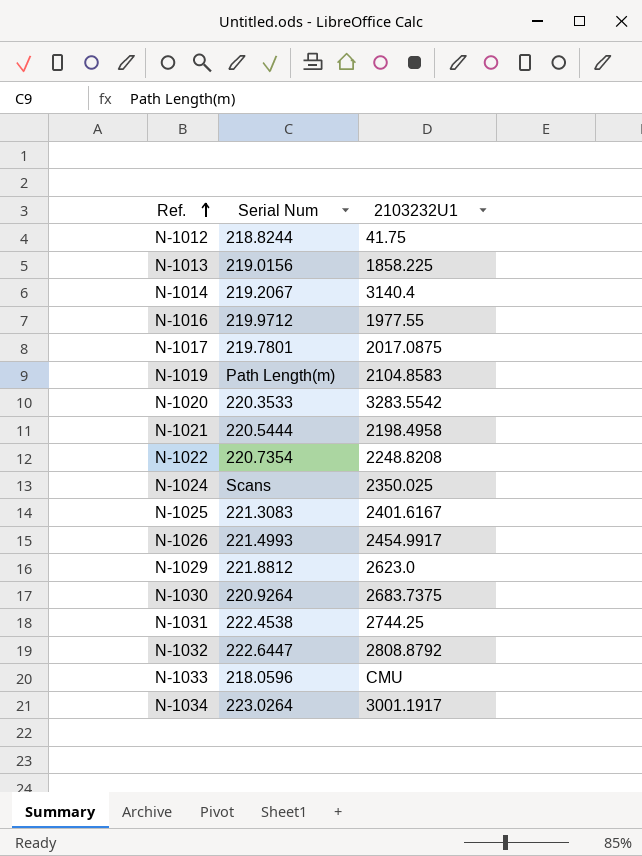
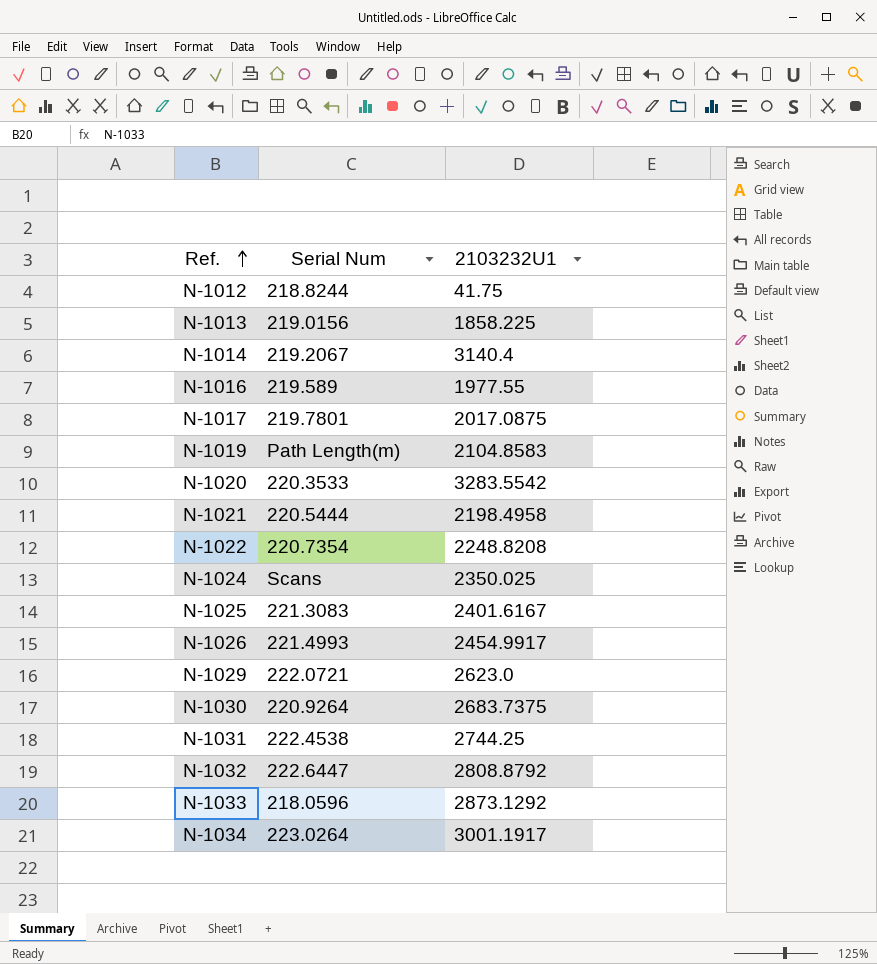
N-1016 | Serial Num: 219.9712 -> 219.589
N-1029 | Serial Num: 221.8812 -> 222.0721
N-1033 | 2103232U1: CMU -> 2873.1292

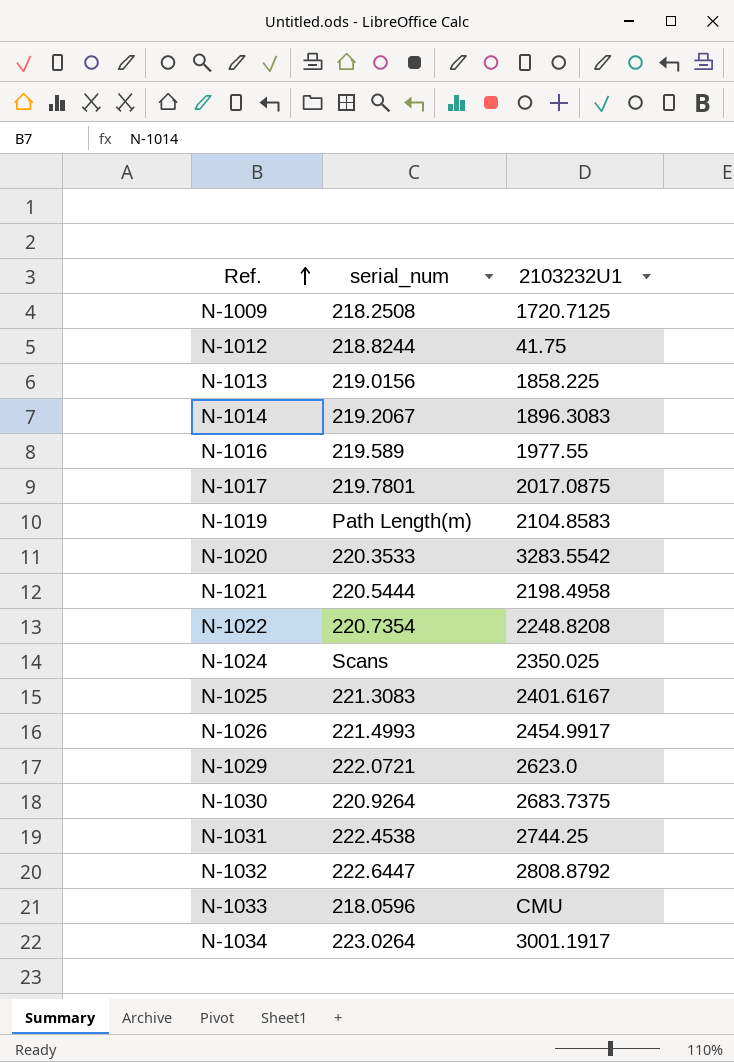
column name: Serial Num -> serial_num
row N-1009: none -> 218.2508 | 1720.7125
N-1014 | 2103232U1: 3140.4 -> 1896.3083
N-1033 | 2103232U1: 2873.1292 -> CMU

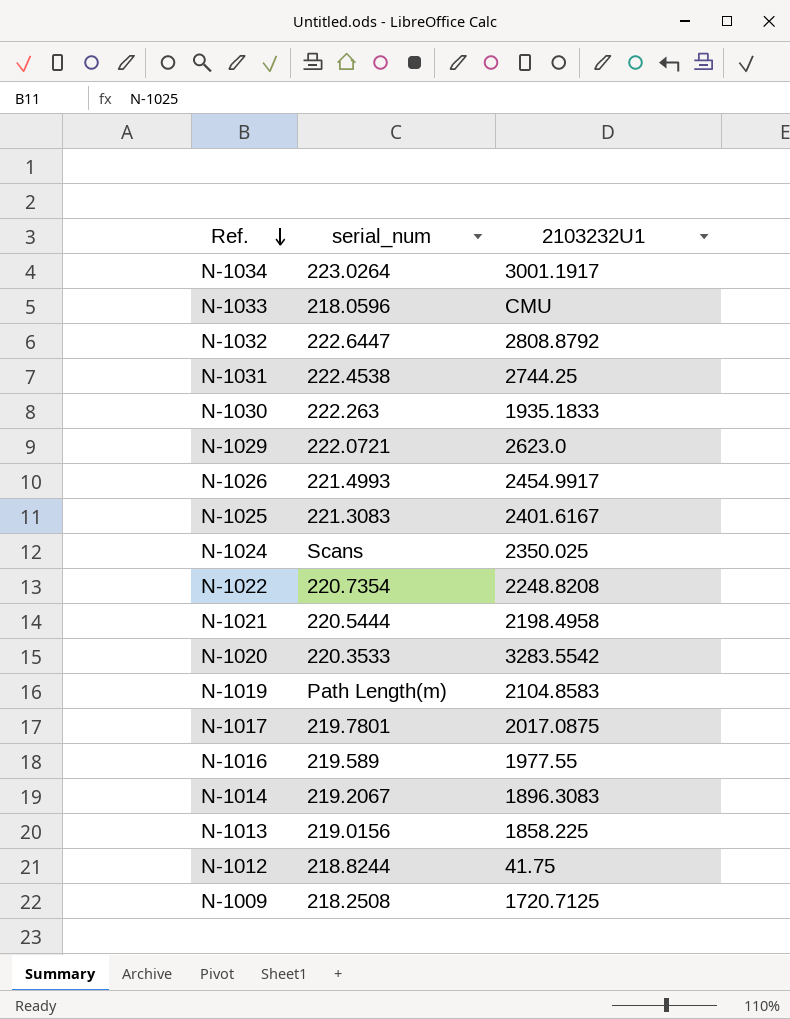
row order: Ref. ascending -> Ref. descending
N-1030 | serial_num: 220.9264 -> 222.263
N-1030 | 2103232U1: 2683.7375 -> 1935.1833

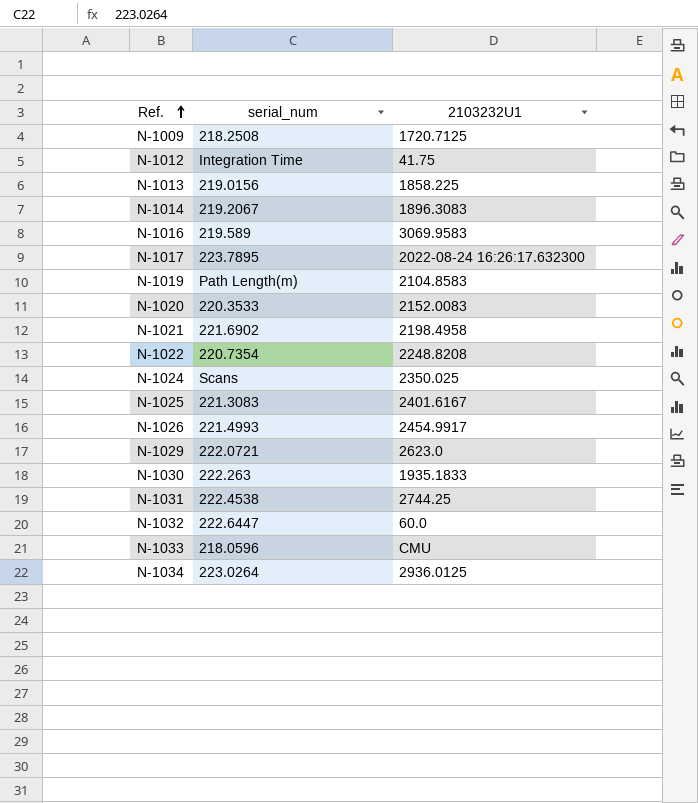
row order: Ref. descending -> Ref. ascending
N-1012 | serial_num: 218.8244 -> Integration Time
N-1016 | 2103232U1: 1977.55 -> 3069.9583
N-1017 | serial_num: 219.7801 -> 223.7895
N-1017 | 2103232U1: 2017.0875 -> 2022-08-24 16:26:17.632300
N-1020 | 2103232U1: 3283.5542 -> 2152.0083
N-1021 | serial_num: 220.5444 -> 221.6902
N-1032 | 2103232U1: 2808.8792 -> 60.0
N-1034 | 2103232U1: 3001.1917 -> 2936.0125

